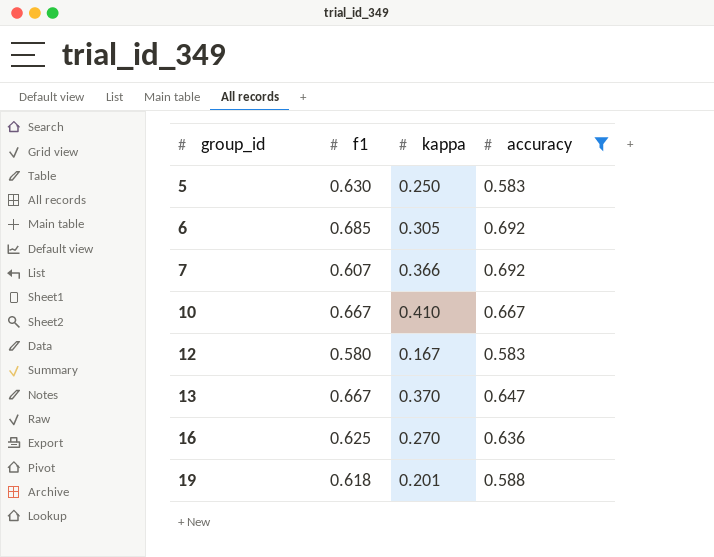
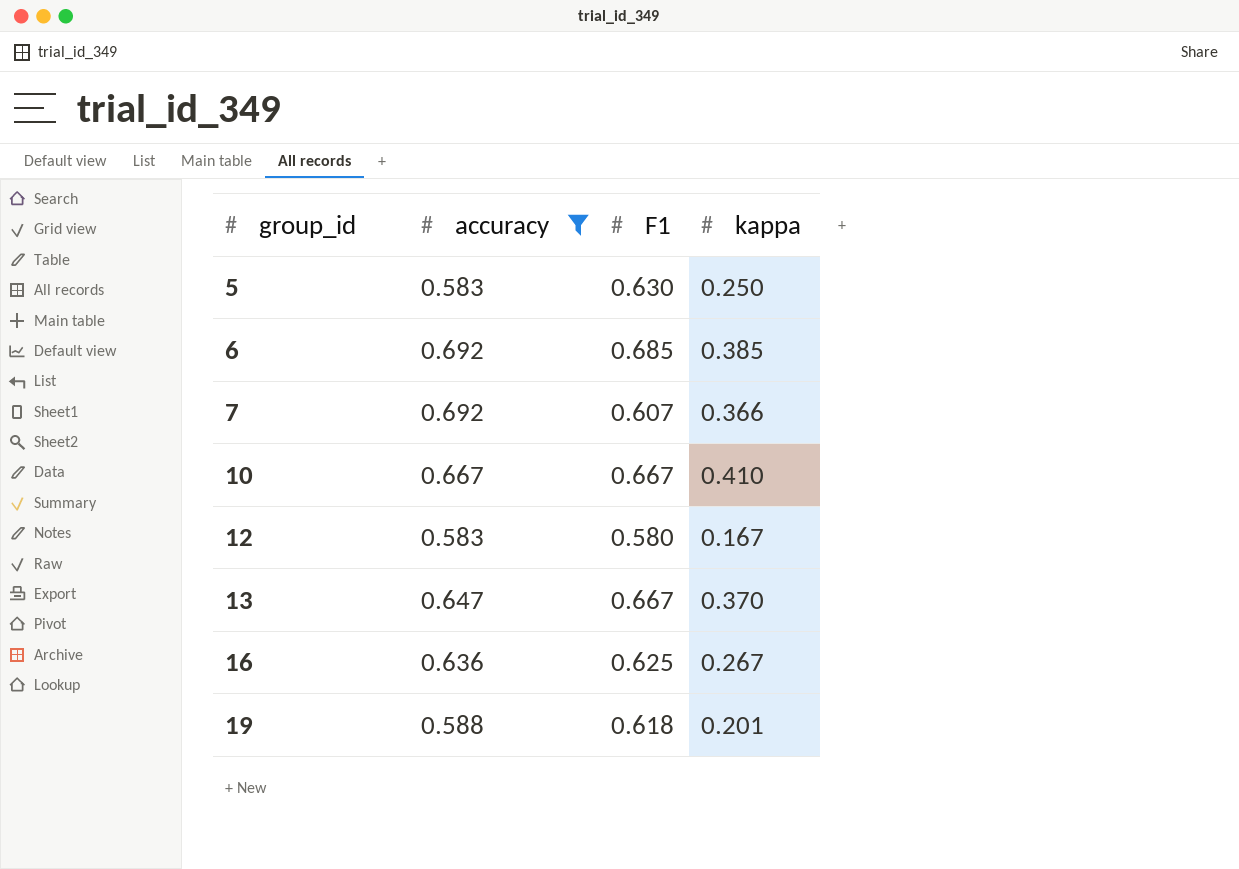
column accuracy | position: 4 -> 2
column name: f1 -> F1
6 | kappa: 0.305 -> 0.385
16 | kappa: 0.270 -> 0.267

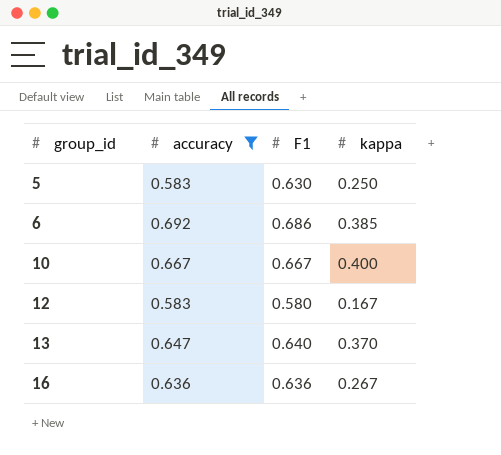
row 7: 0.692 | 0.607 | 0.366 -> none
row 19: 0.588 | 0.618 | 0.201 -> none
6 | F1: 0.685 -> 0.686
10 | kappa: 0.410 -> 0.400
13 | F1: 0.667 -> 0.640
16 | F1: 0.625 -> 0.636

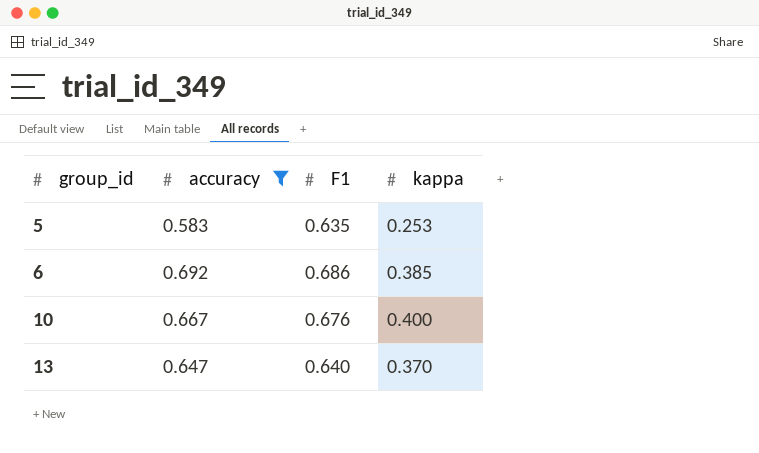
row 12: 0.583 | 0.580 | 0.167 -> none
row 16: 0.636 | 0.636 | 0.267 -> none
5 | F1: 0.630 -> 0.635
5 | kappa: 0.250 -> 0.253
10 | F1: 0.667 -> 0.676

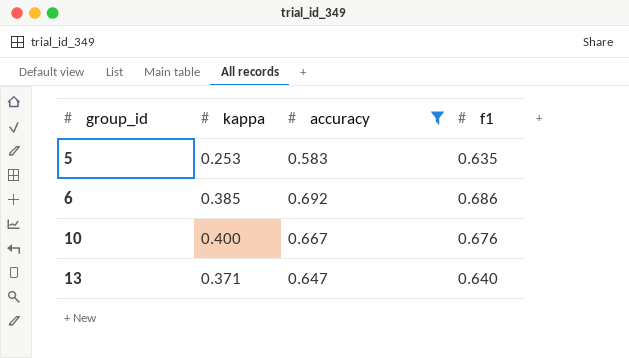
column kappa | position: 4 -> 2
column name: F1 -> f1
13 | kappa: 0.370 -> 0.371

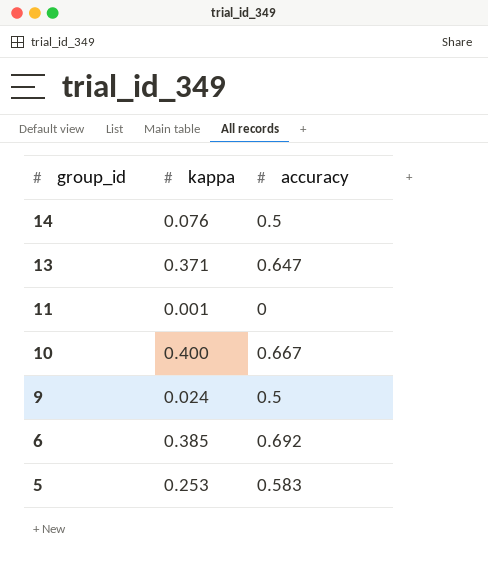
filter: accuracy >= 0.583 -> none
row order: group_id ascending -> group_id descending
column f1 | position: 4 -> none

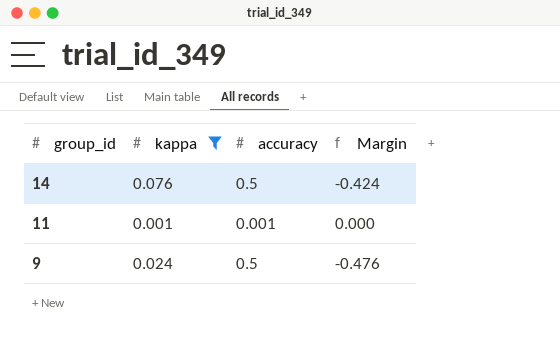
filter: none -> kappa <= 0.076
column Margin | formula: none -> [kappa] - [accuracy]
11 | accuracy: 0 -> 0.001

